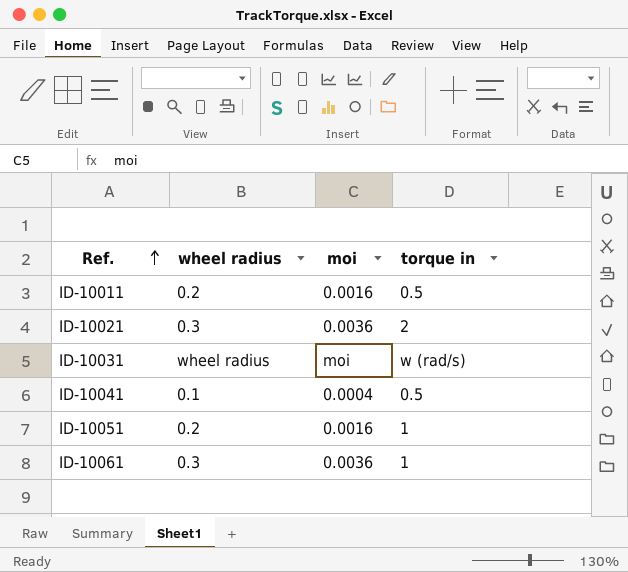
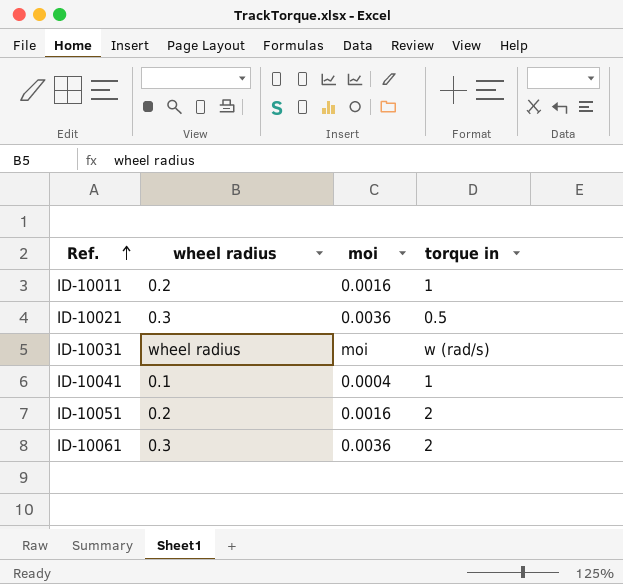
ID-10011 | torque in: 0.5 -> 1
ID-10021 | torque in: 2 -> 0.5
ID-10041 | torque in: 0.5 -> 1
ID-10051 | torque in: 1 -> 2
ID-10061 | torque in: 1 -> 2

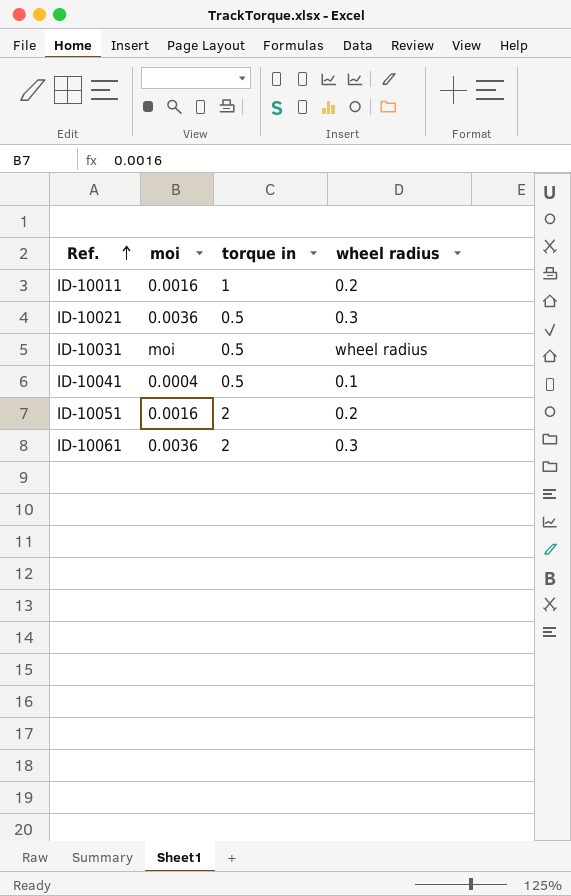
column wheel radius | position: 2 -> 4
ID-10031 | torque in: w (rad/s) -> 0.5
ID-10041 | torque in: 1 -> 0.5

